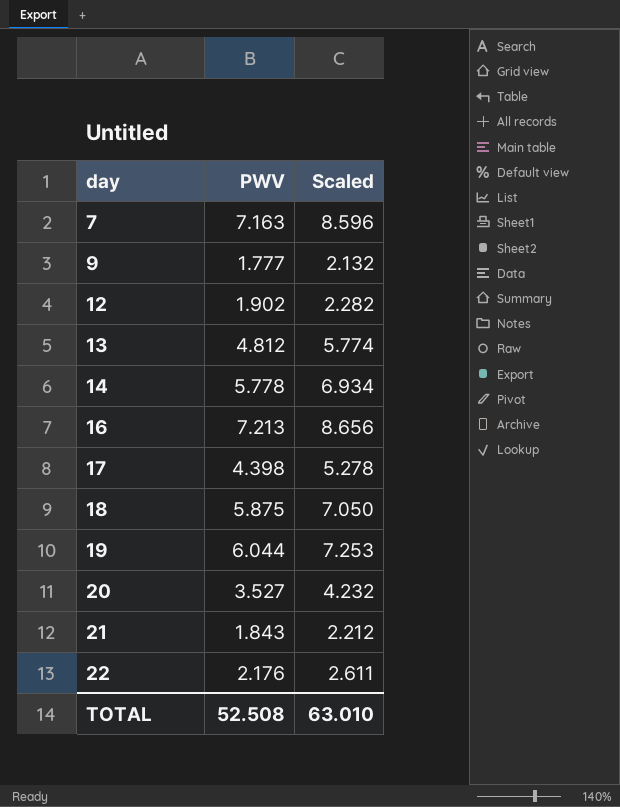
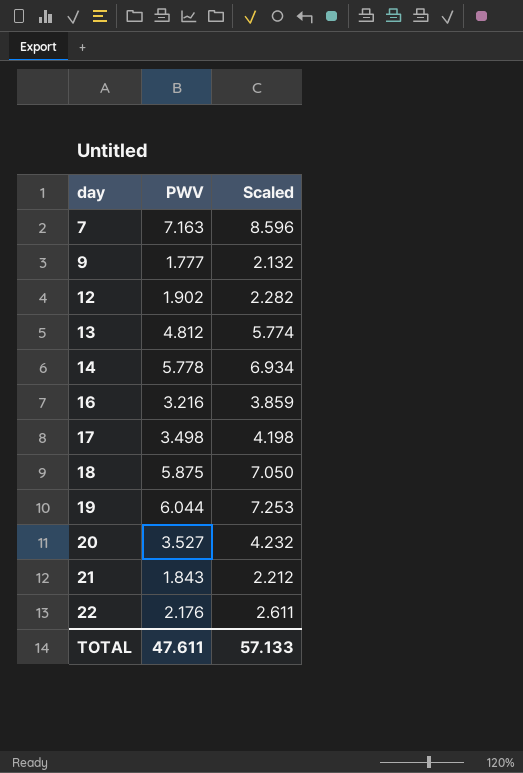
16 | PWV: 7.213 -> 3.216
16 | Scaled: 8.656 -> 3.859
17 | PWV: 4.398 -> 3.498
17 | Scaled: 5.278 -> 4.198
TOTAL | PWV: 52.508 -> 47.611
TOTAL | Scaled: 63.010 -> 57.133

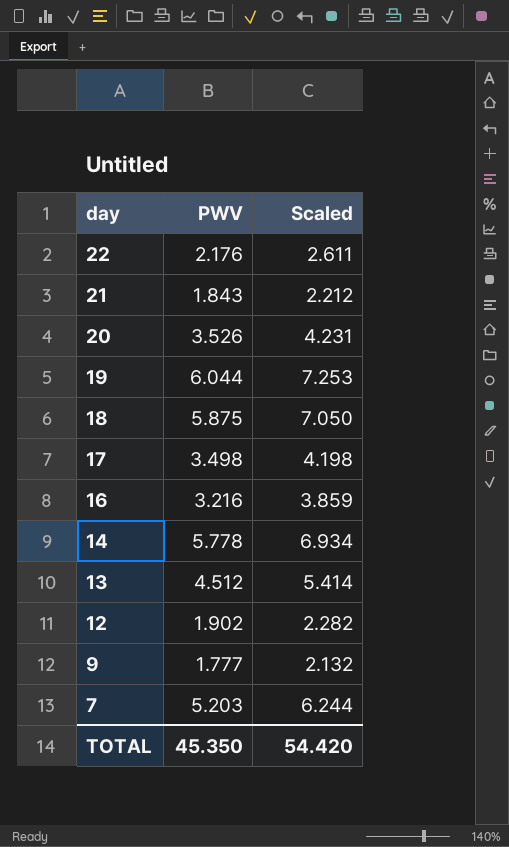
row order: day ascending -> day descending
20 | PWV: 3.527 -> 3.526
20 | Scaled: 4.232 -> 4.231
13 | PWV: 4.812 -> 4.512
13 | Scaled: 5.774 -> 5.414
7 | PWV: 7.163 -> 5.203
7 | Scaled: 8.596 -> 6.244
TOTAL | PWV: 47.611 -> 45.350
TOTAL | Scaled: 57.133 -> 54.420

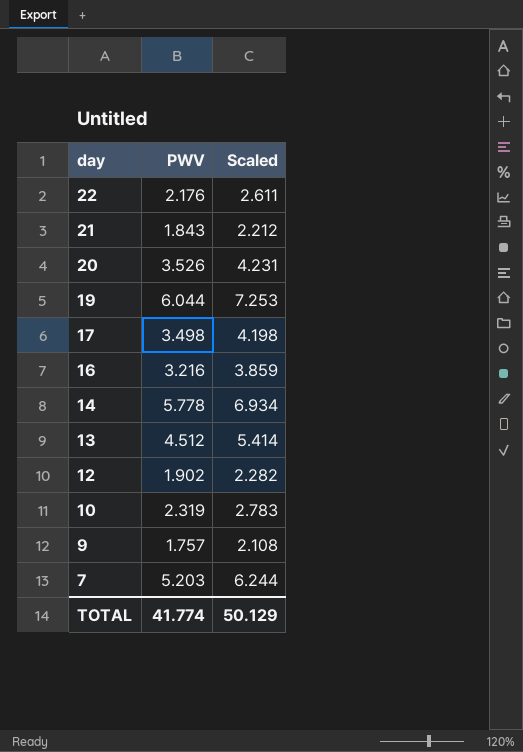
row 18: 5.875 | 7.050 -> none
row 10: none -> 2.319 | 2.783
9 | PWV: 1.777 -> 1.757
9 | Scaled: 2.132 -> 2.108
TOTAL | PWV: 45.350 -> 41.774
TOTAL | Scaled: 54.420 -> 50.129

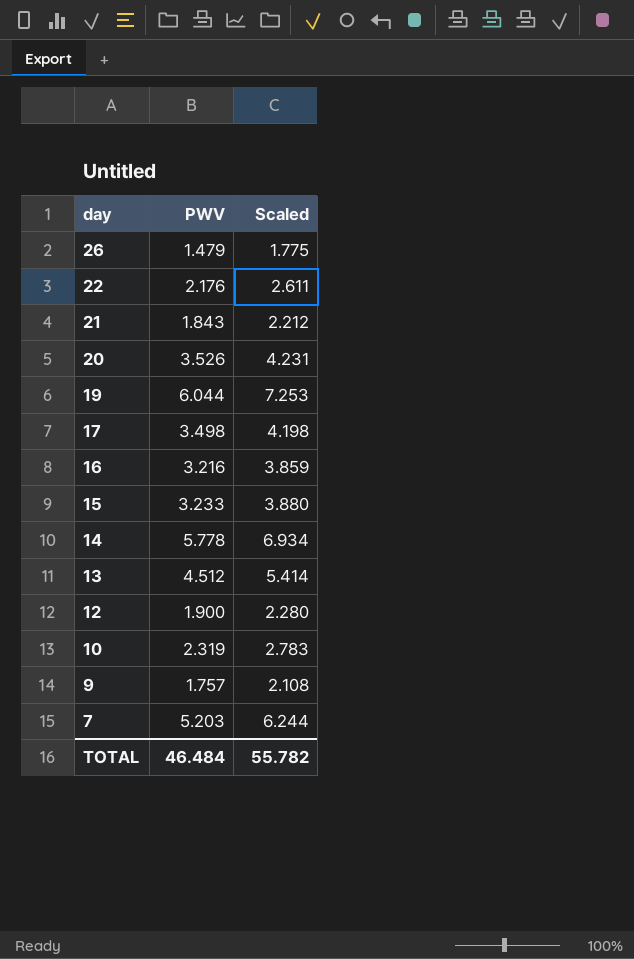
row 26: none -> 1.479 | 1.775
row 15: none -> 3.233 | 3.880
12 | PWV: 1.902 -> 1.900
12 | Scaled: 2.282 -> 2.280
TOTAL | PWV: 41.774 -> 46.484
TOTAL | Scaled: 50.129 -> 55.782

